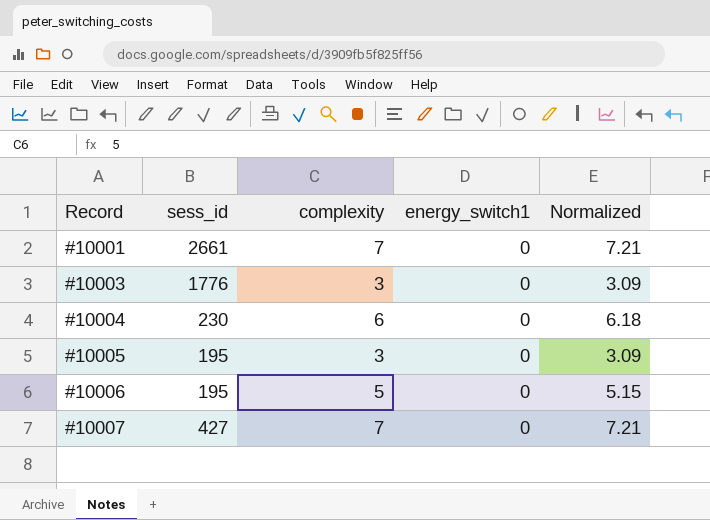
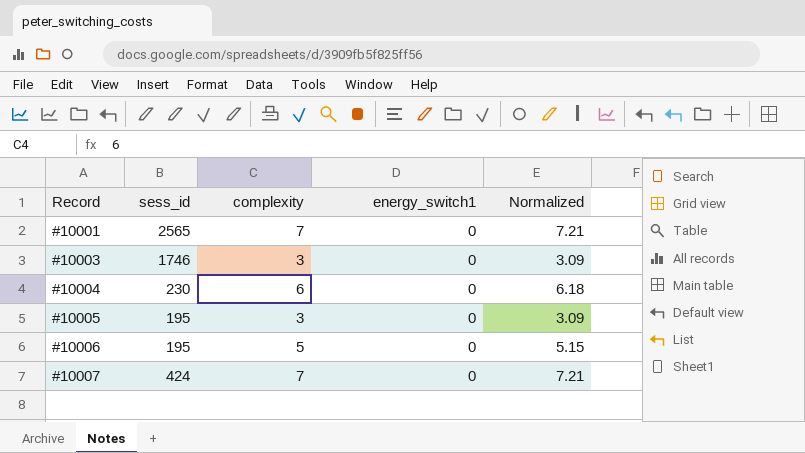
#10001 | sess_id: 2661 -> 2565
#10003 | sess_id: 1776 -> 1746
#10007 | sess_id: 427 -> 424

